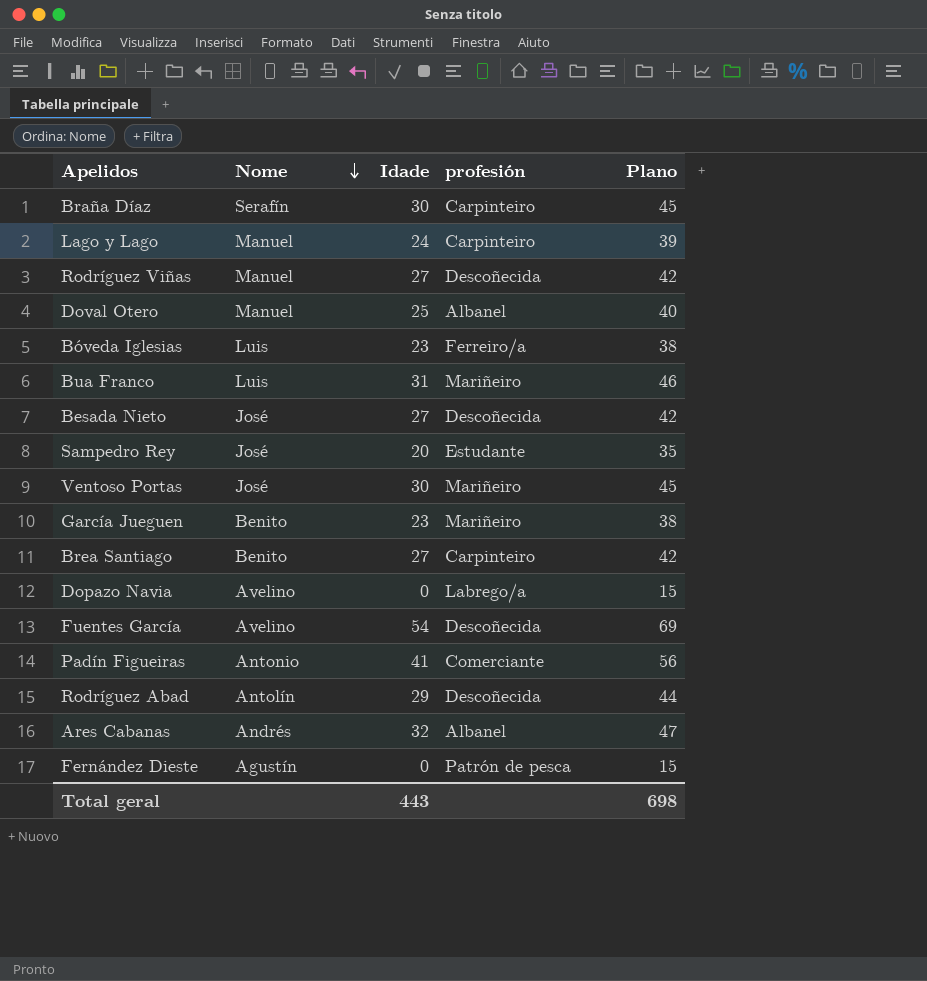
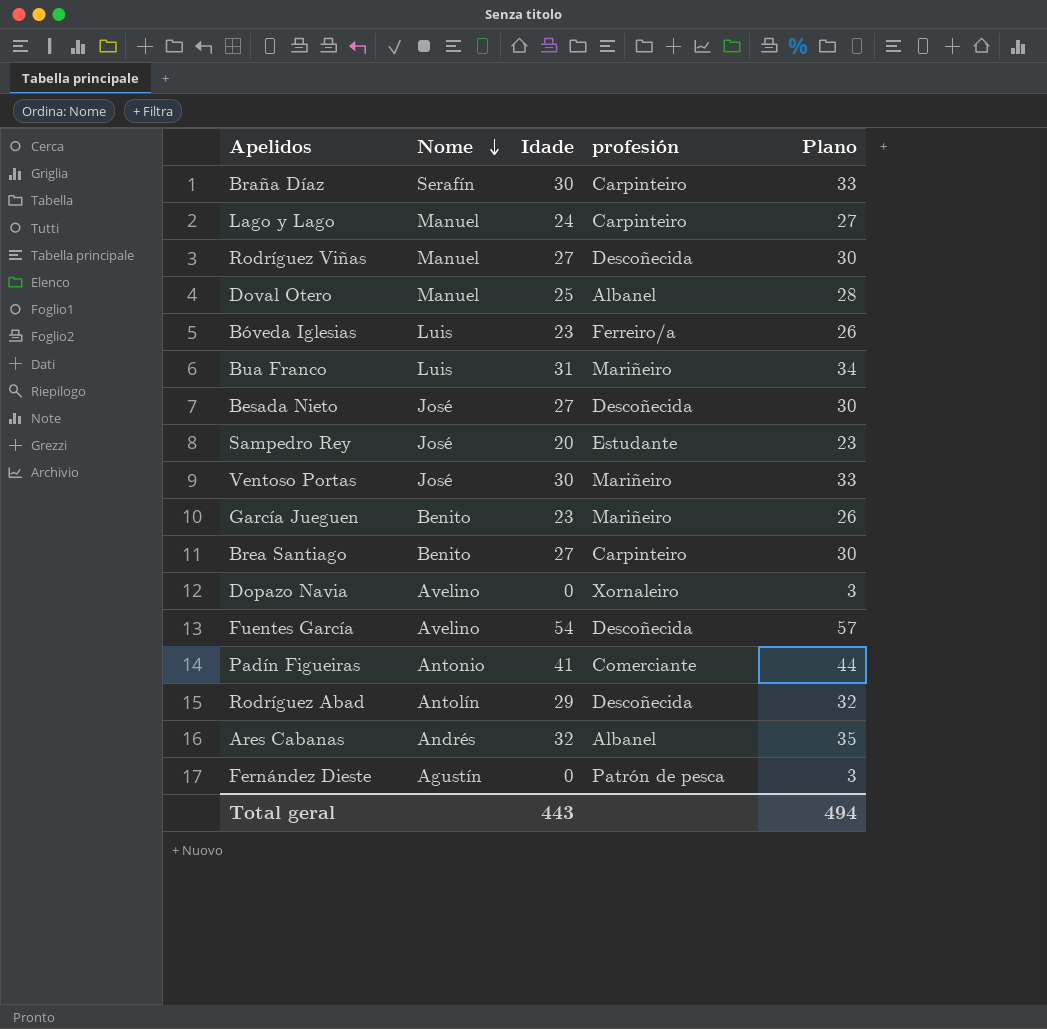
column Plano | formula: [Idade] + 15 -> [Idade] + 3
Dopazo Navia | profesión: Labrego/a -> Xornaleiro
Total geral | Plano: 698 -> 494

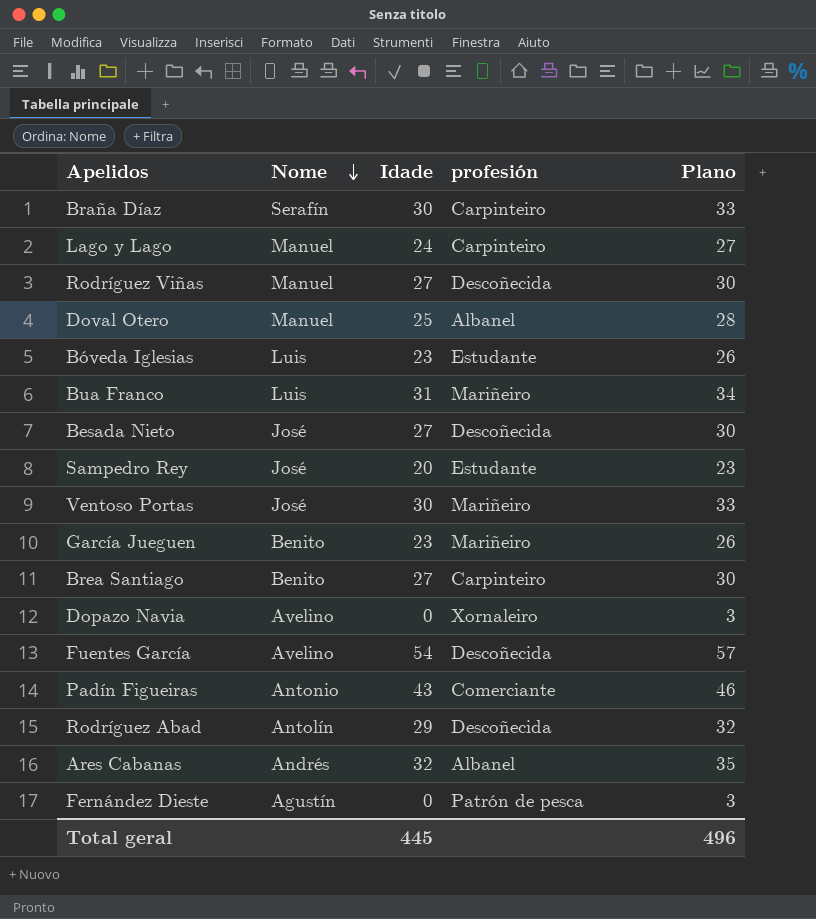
Bóveda Iglesias | profesión: Ferreiro/a -> Estudante
Padín Figueiras | Idade: 41 -> 43
Padín Figueiras | Plano: 44 -> 46
Total geral | Idade: 443 -> 445
Total geral | Plano: 494 -> 496

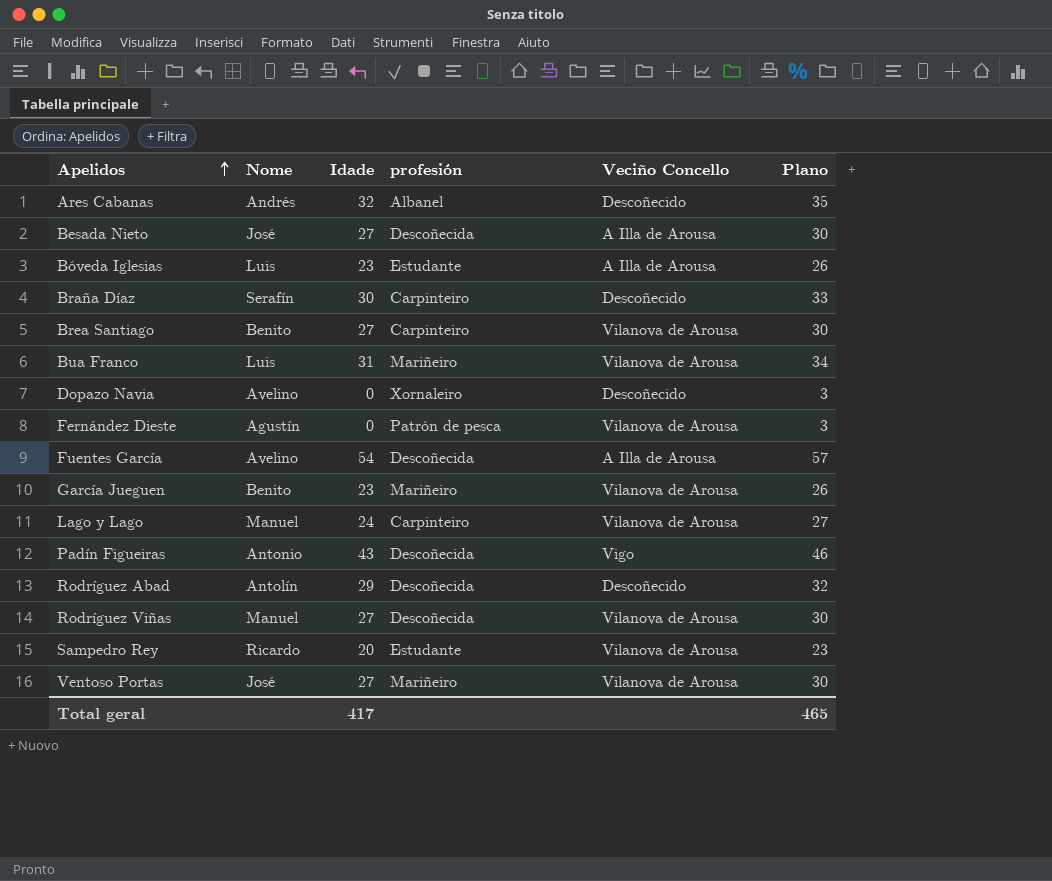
row order: Nome descending -> Apelidos ascending
column Veciño Concello | position: none -> 5
row Doval Otero: Manuel | 25 | Albanel | 28 -> none
Padín Figueiras | profesión: Comerciante -> Descoñecida
Sampedro Rey | Nome: José -> Ricardo
Ventoso Portas | Idade: 30 -> 27
Ventoso Portas | Plano: 33 -> 30
Total geral | Idade: 445 -> 417
Total geral | Plano: 496 -> 465

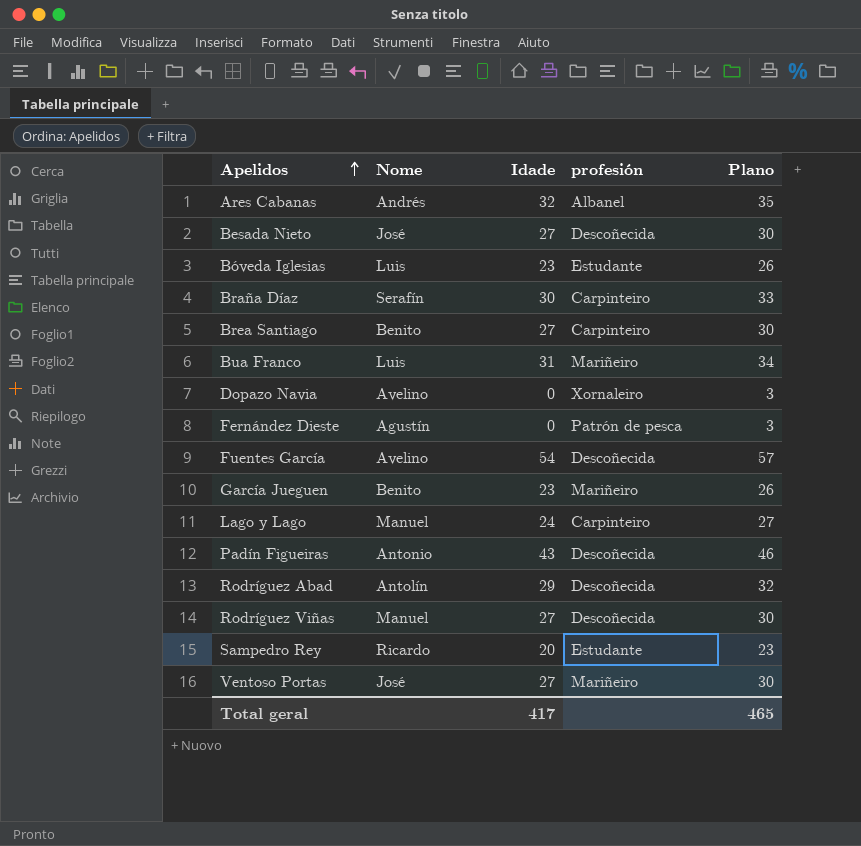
column Veciño Concello | position: 5 -> none

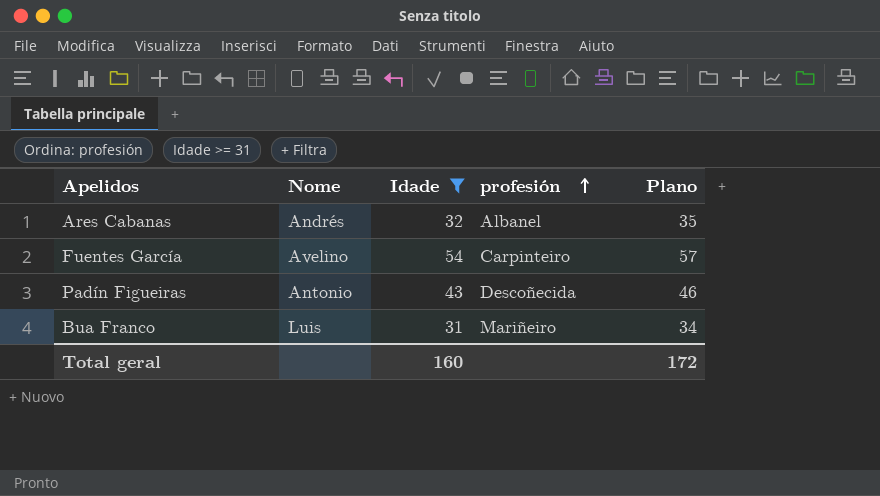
filter: none -> Idade >= 31
row order: Apelidos ascending -> profesión ascending
Fuentes García | profesión: Descoñecida -> Carpinteiro
Total geral | Idade: 417 -> 160
Total geral | Plano: 465 -> 172

